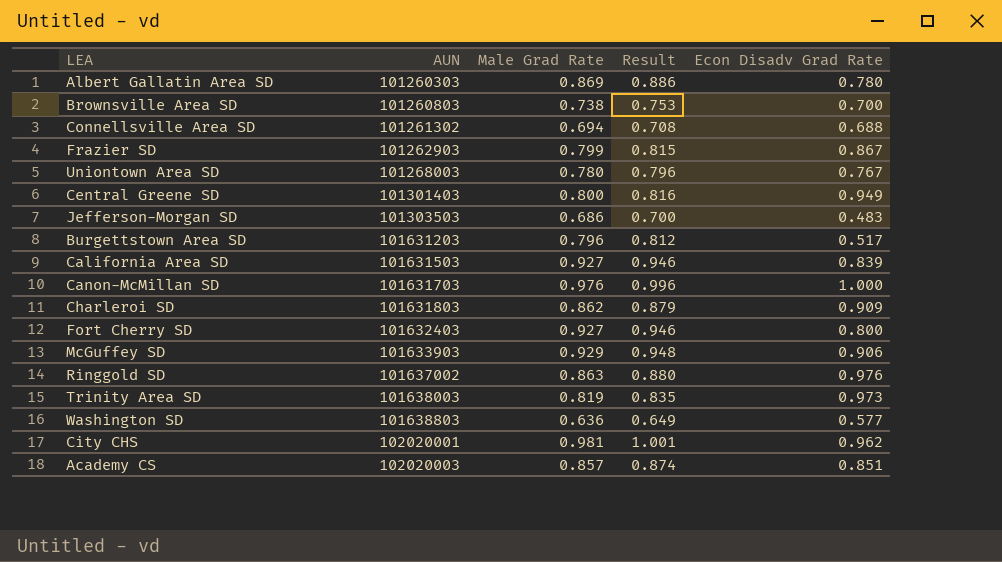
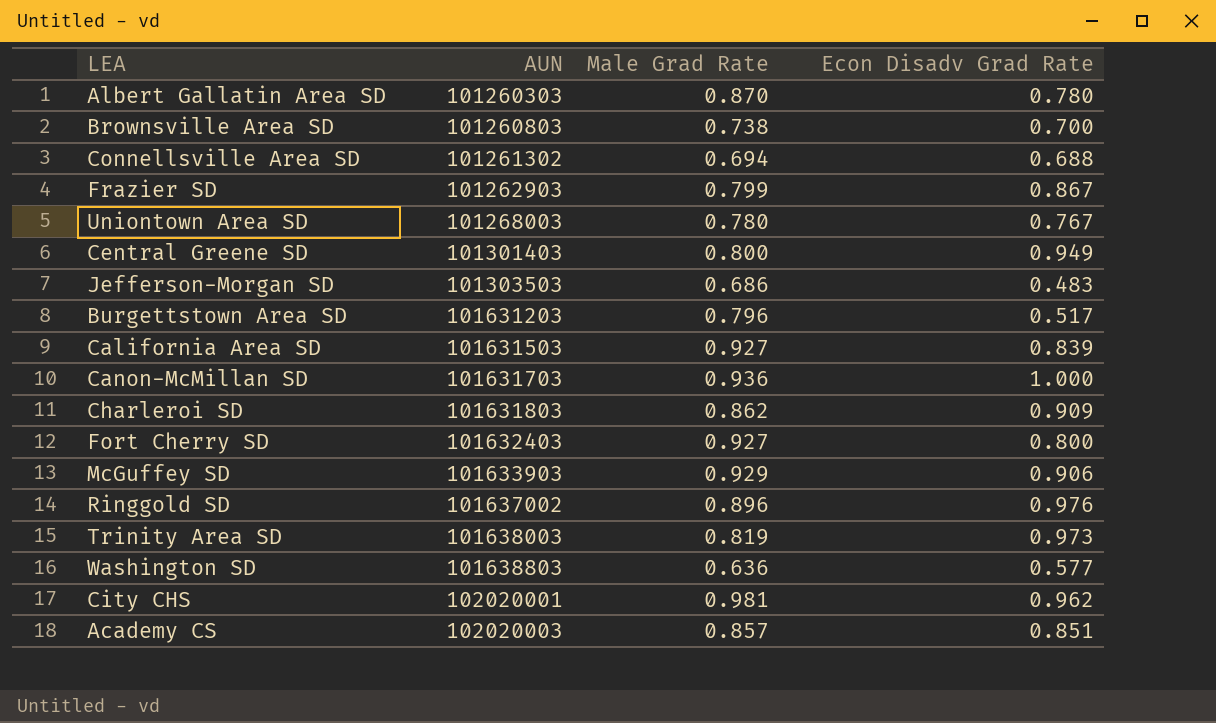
column Result | formula: [Male Grad Rate] * 1.02 -> none
Albert Gallatin Area SD | Male Grad Rate: 0.869 -> 0.870
Canon-McMillan SD | Male Grad Rate: 0.976 -> 0.936
Ringgold SD | Male Grad Rate: 0.863 -> 0.896

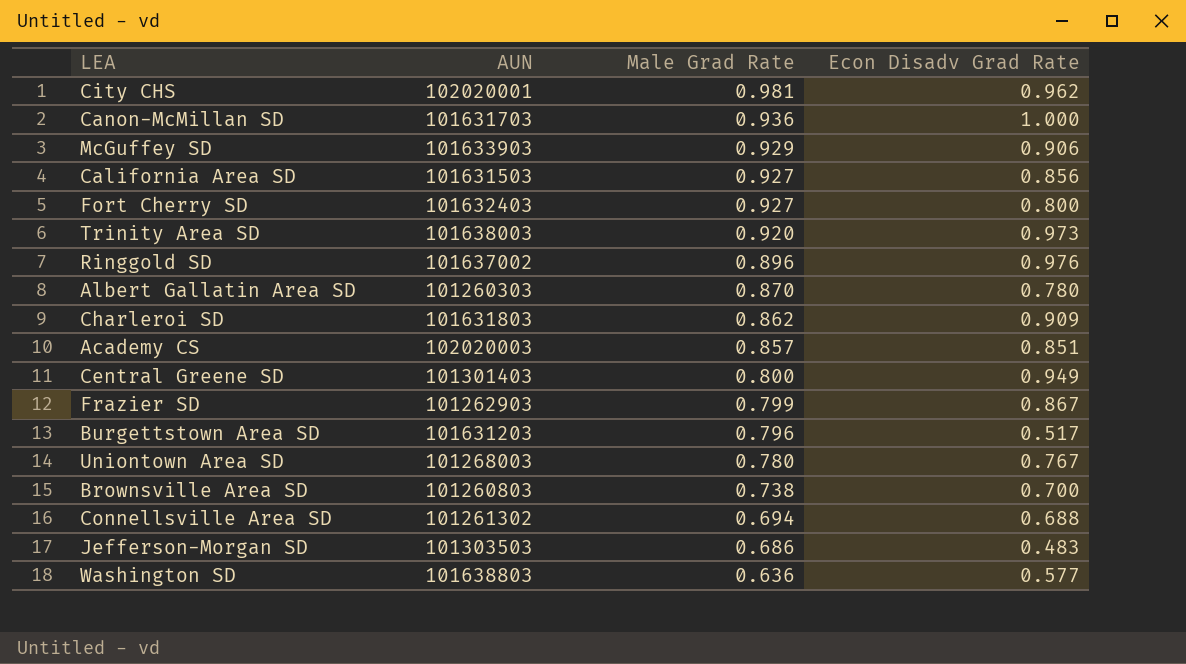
row order: AUN ascending -> Male Grad Rate descending
California Area SD | Econ Disadv Grad Rate: 0.839 -> 0.856
Trinity Area SD | Male Grad Rate: 0.819 -> 0.920

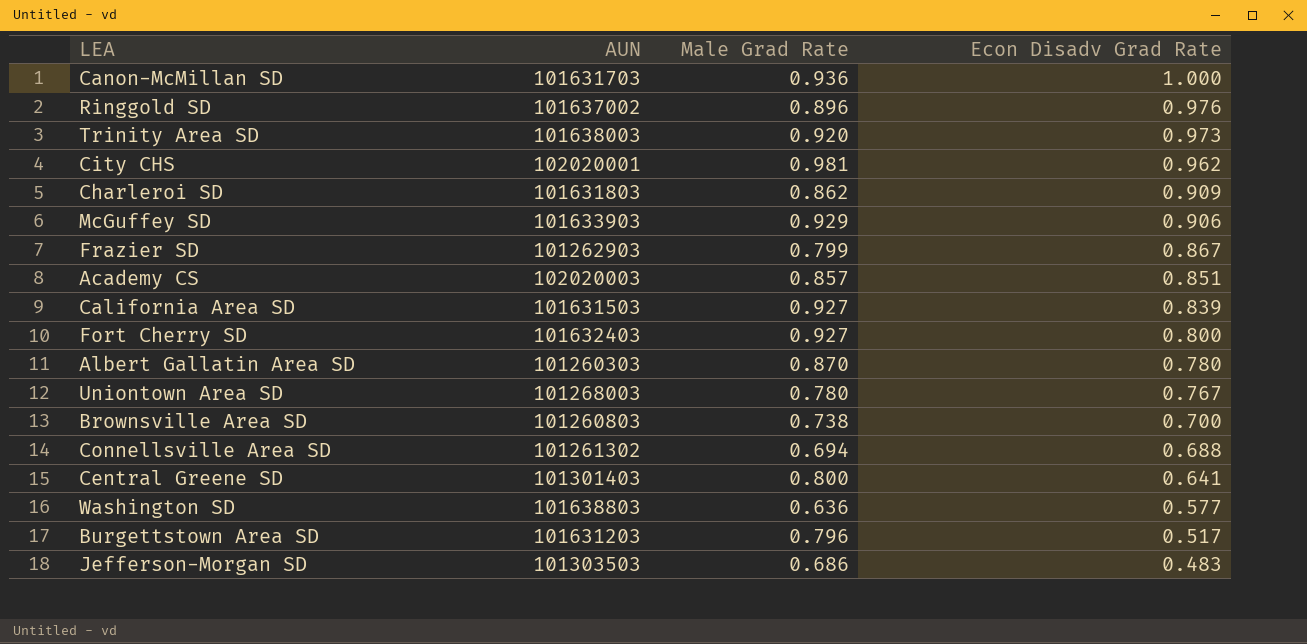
row order: Male Grad Rate descending -> Econ Disadv Grad Rate descending
California Area SD | Econ Disadv Grad Rate: 0.856 -> 0.839
Central Greene SD | Econ Disadv Grad Rate: 0.949 -> 0.641

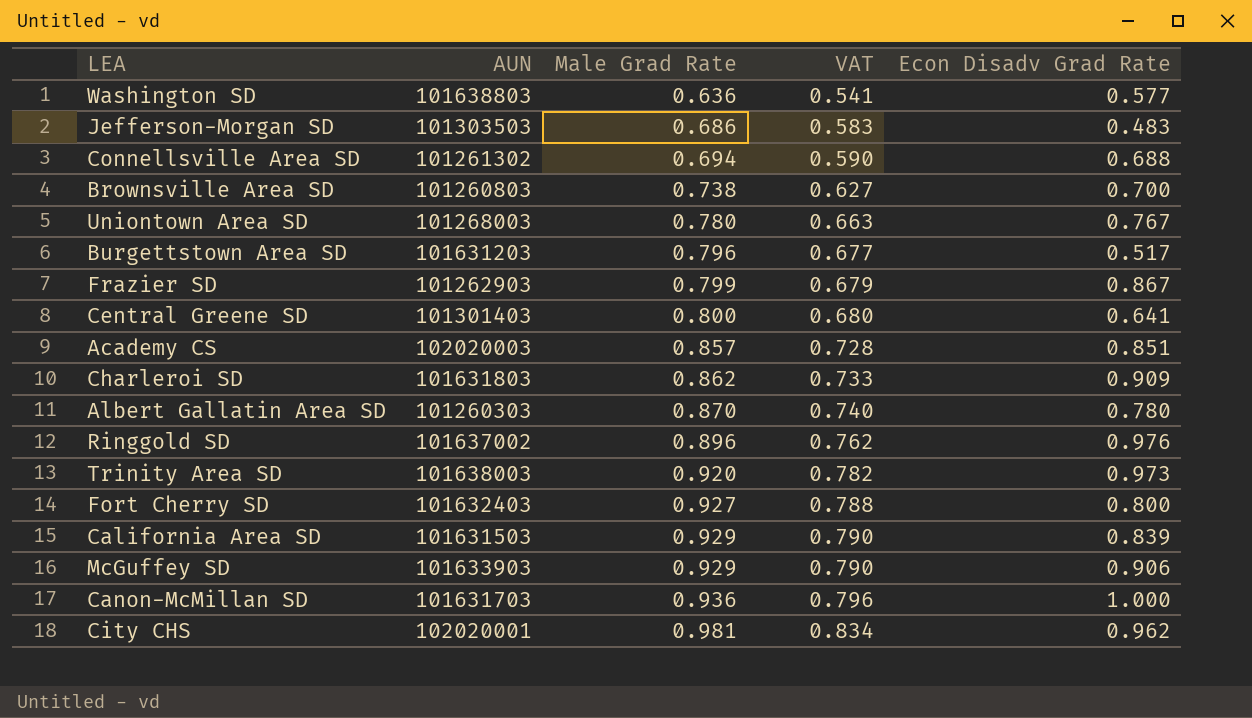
row order: Econ Disadv Grad Rate descending -> Male Grad Rate ascending
column VAT | formula: none -> [Male Grad Rate] * 0.85
California Area SD | Male Grad Rate: 0.927 -> 0.929

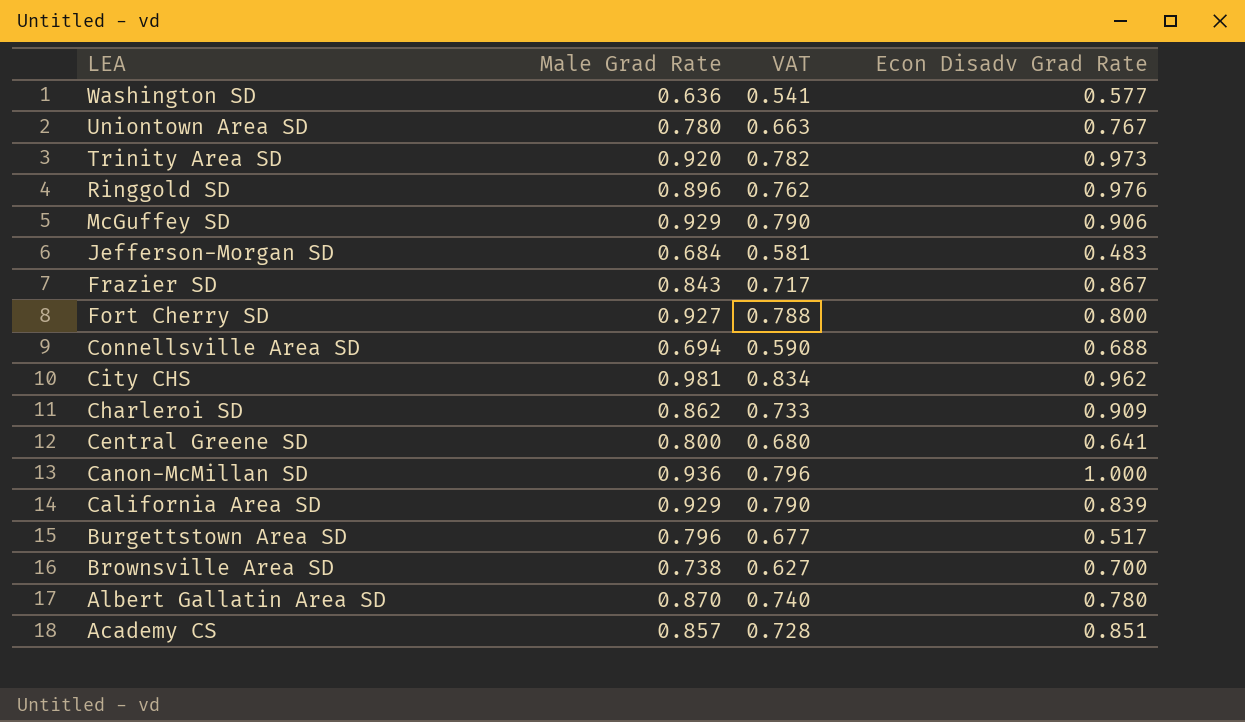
row order: Male Grad Rate ascending -> LEA descending
column AUN | position: 2 -> none
Jefferson-Morgan SD | Male Grad Rate: 0.686 -> 0.684
Jefferson-Morgan SD | VAT: 0.583 -> 0.581
Frazier SD | Male Grad Rate: 0.799 -> 0.843
Frazier SD | VAT: 0.679 -> 0.717

